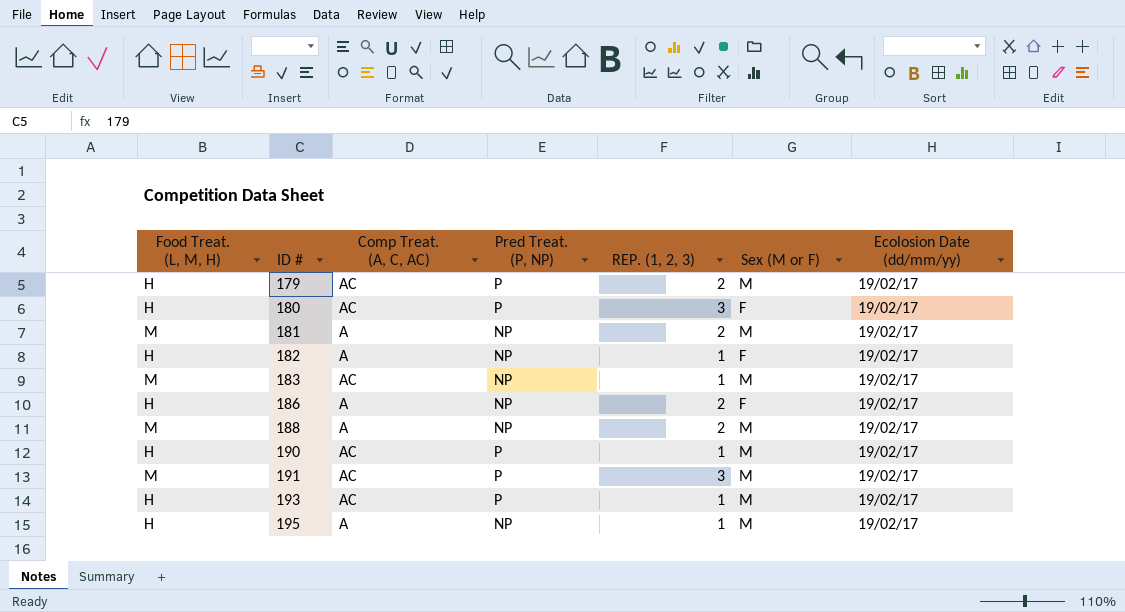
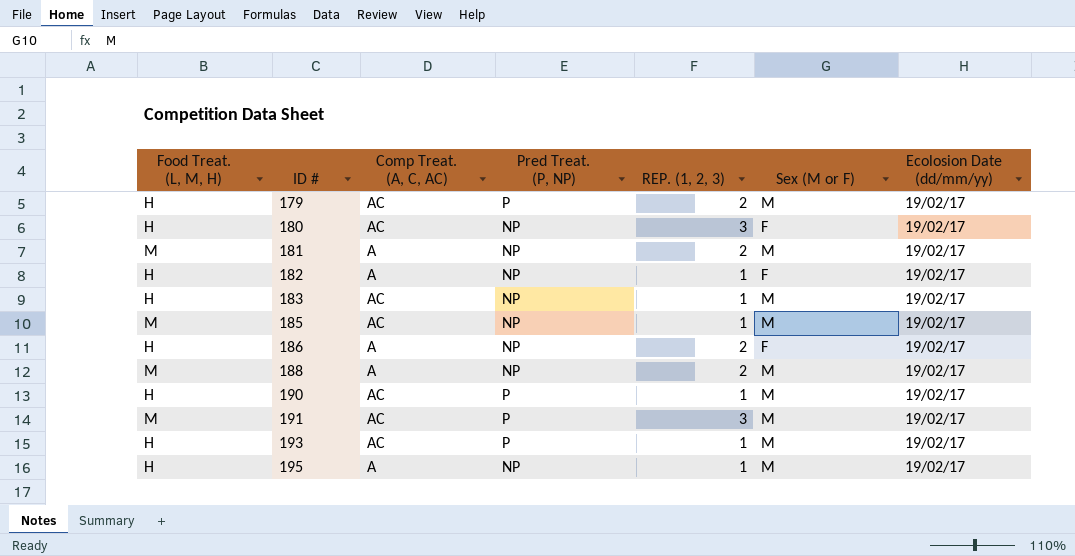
180 | Pred Treat. (P, NP): P -> NP
183 | Food Treat. (L, M, H): M -> H
row 185: none -> M | AC | NP | 1 | M | 19/02/17

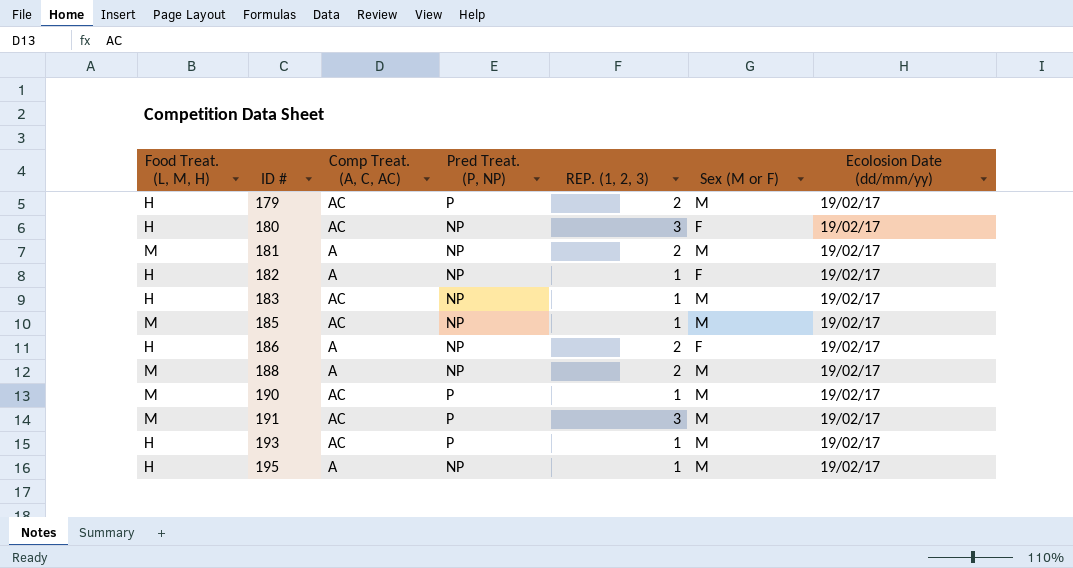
190 | Food Treat. (L, M, H): H -> M

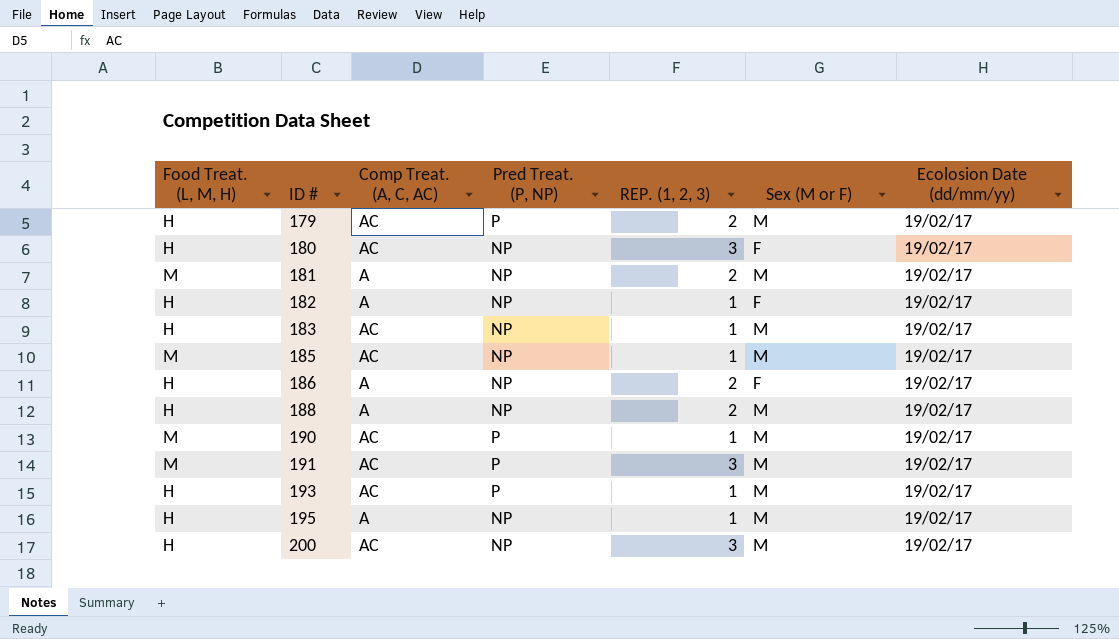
188 | Food Treat. (L, M, H): M -> H
row 200: none -> H | AC | NP | 3 | M | 19/02/17

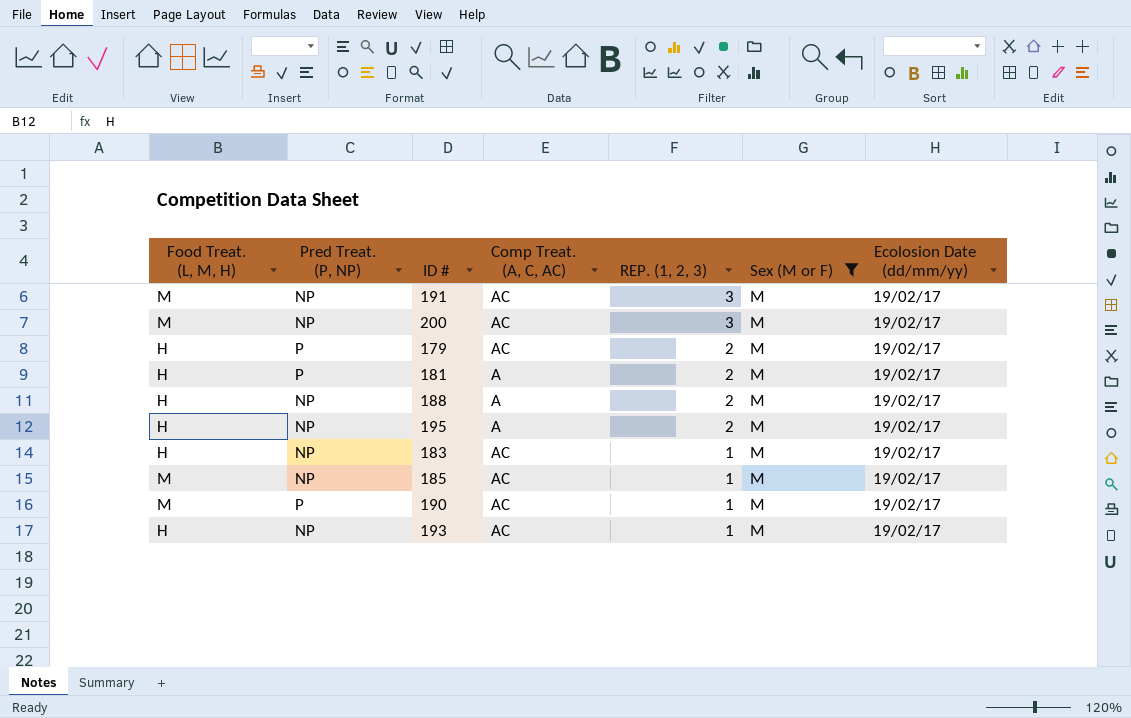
filter: none -> Sex (M or F) = M
row order: ID # ascending -> REP. (1, 2, 3) descending
column Pred Treat. (P, NP) | position: 4 -> 2
191 | Pred Treat. (P, NP): P -> NP
200 | Food Treat. (L, M, H): H -> M
181 | Food Treat. (L, M, H): M -> H
181 | Pred Treat. (P, NP): NP -> P
195 | REP. (1, 2, 3): 1 -> 2
193 | Pred Treat. (P, NP): P -> NP

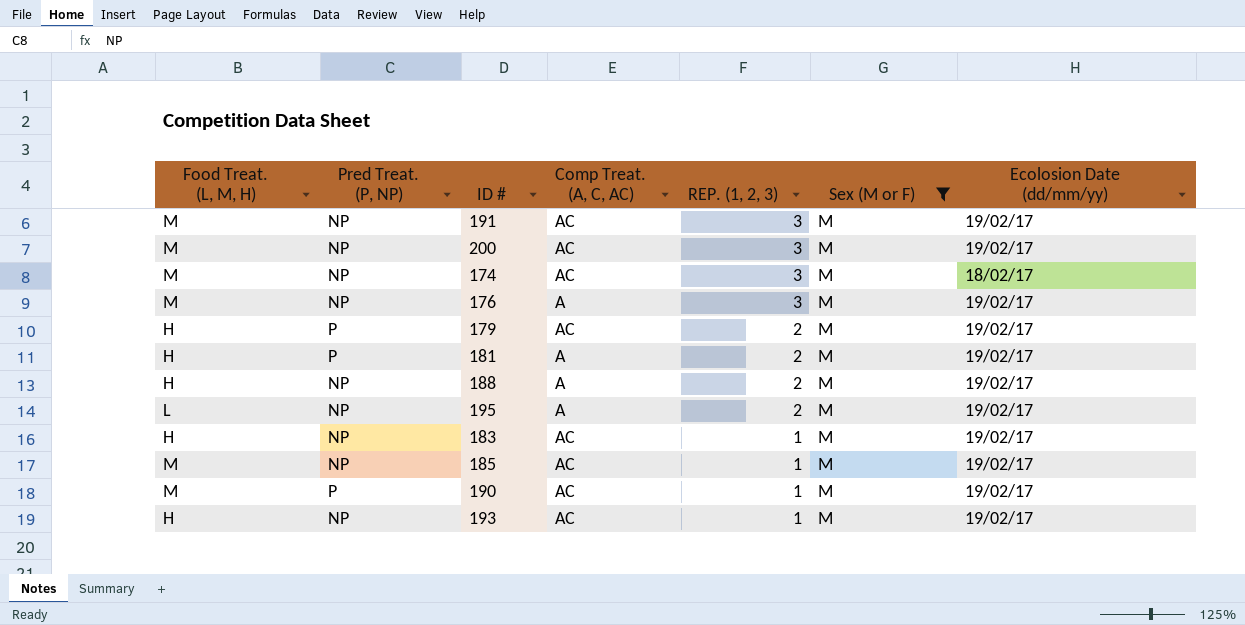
row 174: none -> M | NP | AC | 3 | M | 18/02/17
row 176: none -> M | NP | A | 3 | M | 19/02/17
195 | Food Treat. (L, M, H): H -> L

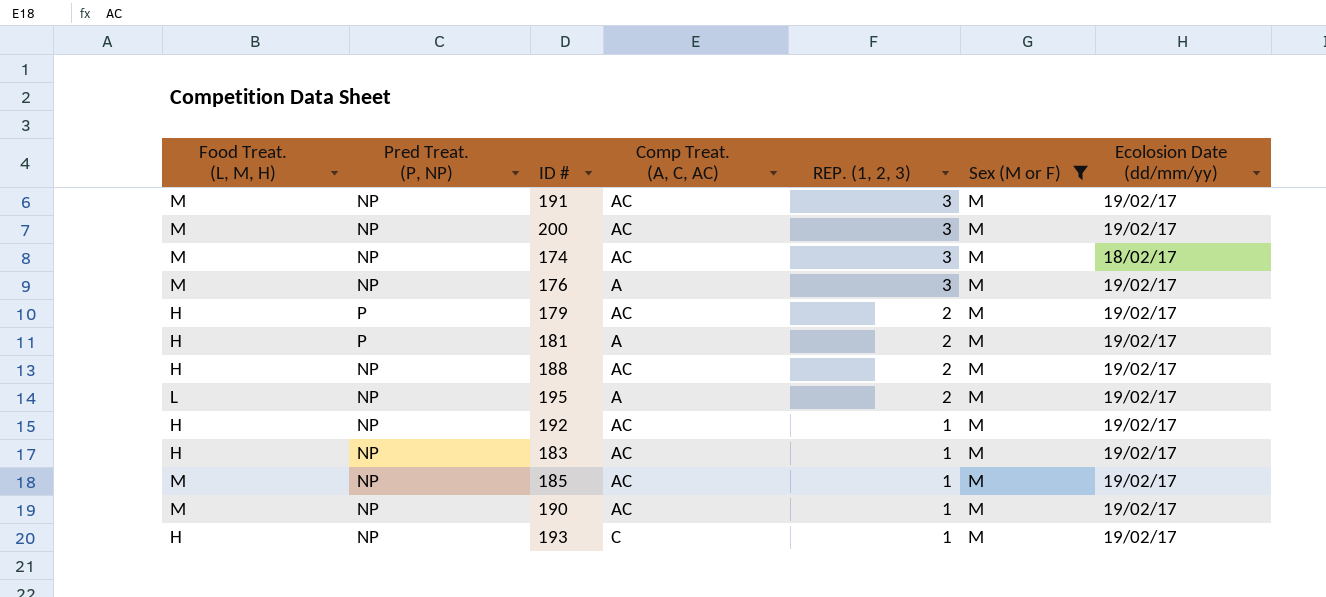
188 | Comp Treat. (A, C, AC): A -> AC
row 192: none -> H | NP | AC | 1 | M | 19/02/17
190 | Pred Treat. (P, NP): P -> NP
193 | Comp Treat. (A, C, AC): AC -> C

